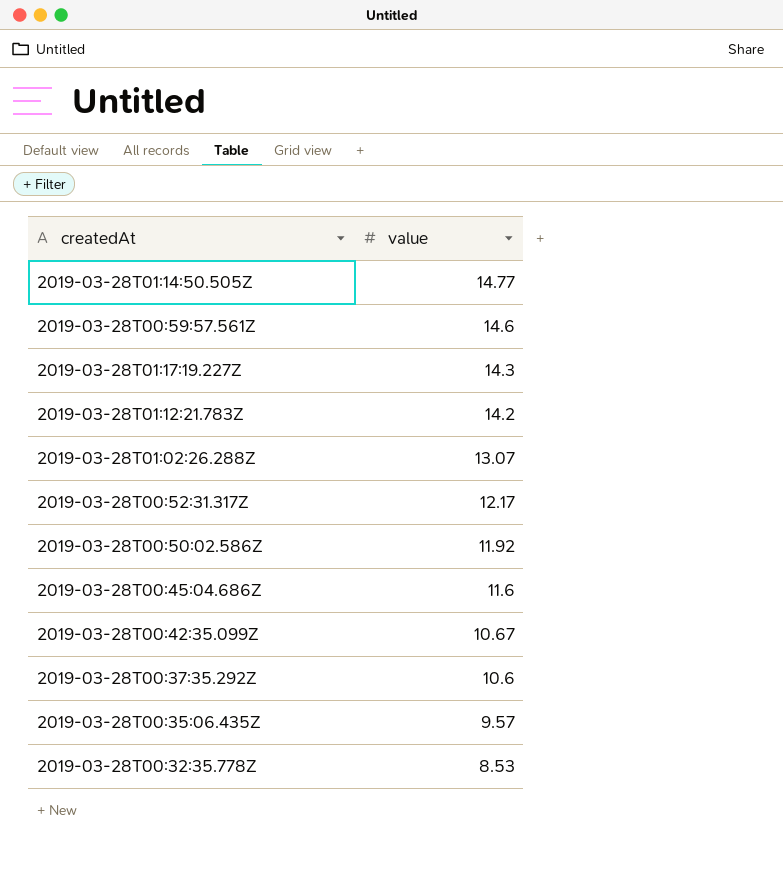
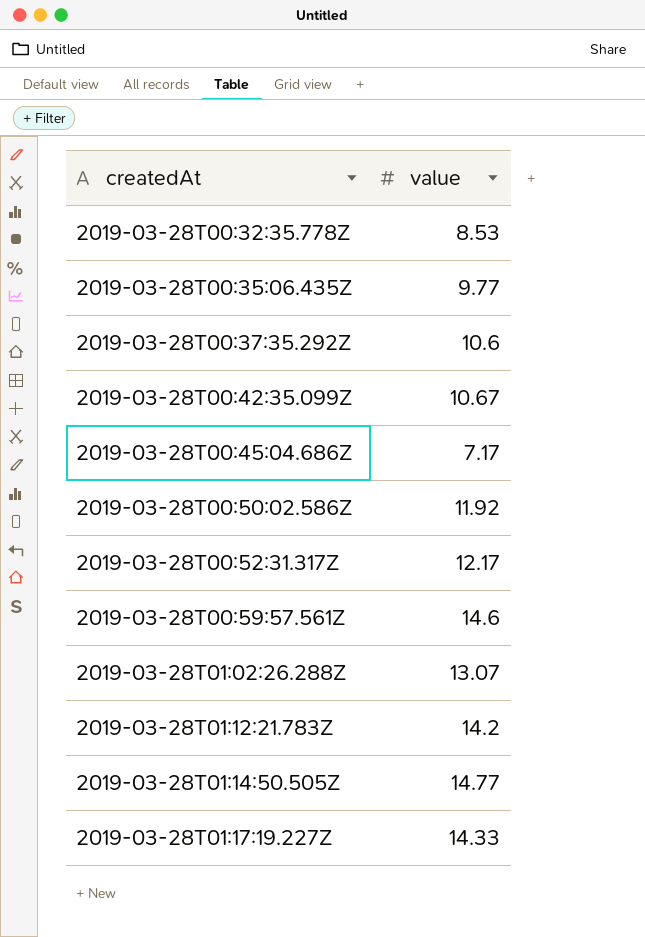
row order: value descending -> createdAt ascending
2019-03-28T00:35:06.435Z | value: 9.57 -> 9.77
2019-03-28T00:45:04.686Z | value: 11.6 -> 7.17
2019-03-28T01:17:19.227Z | value: 14.3 -> 14.33

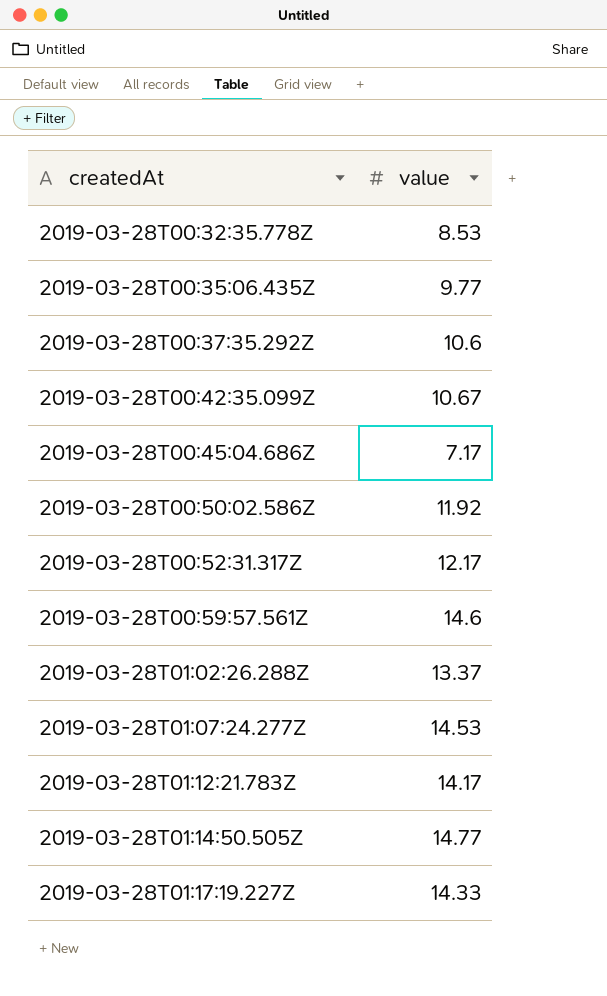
2019-03-28T01:02:26.288Z | value: 13.07 -> 13.37
row 2019-03-28T01:07:24.277Z: none -> 14.53
2019-03-28T01:12:21.783Z | value: 14.2 -> 14.17

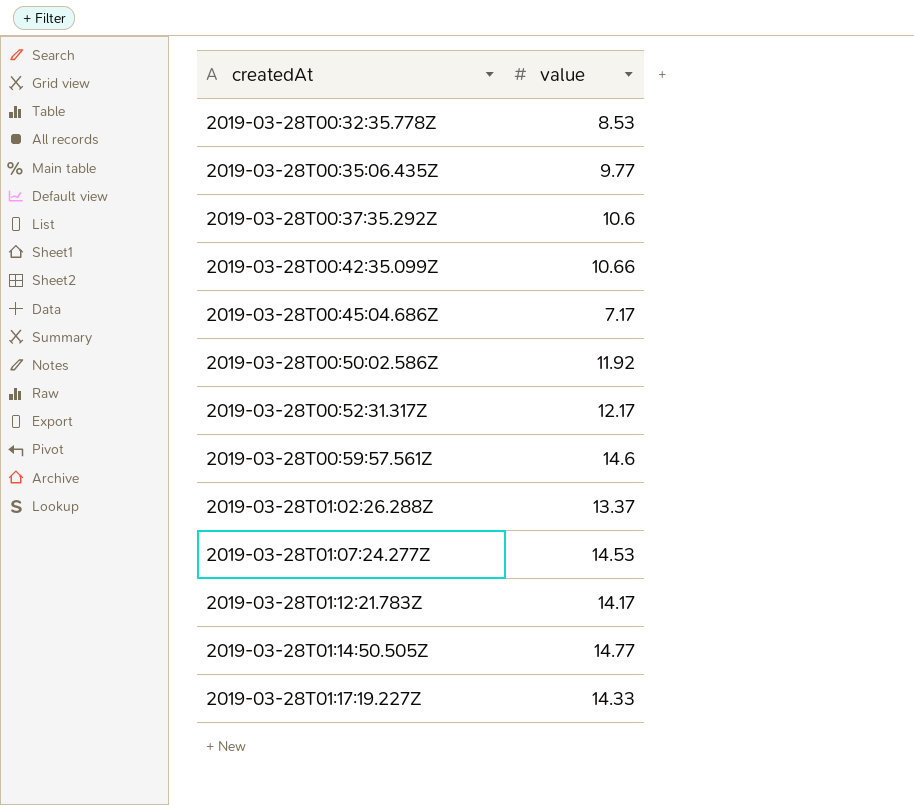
2019-03-28T00:42:35.099Z | value: 10.67 -> 10.66

